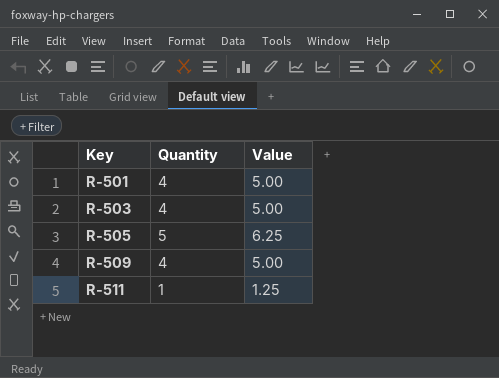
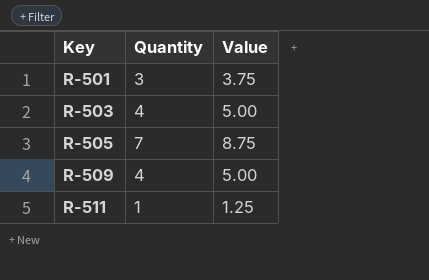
R-501 | Quantity: 4 -> 3
R-501 | Value: 5.00 -> 3.75
R-505 | Quantity: 5 -> 7
R-505 | Value: 6.25 -> 8.75

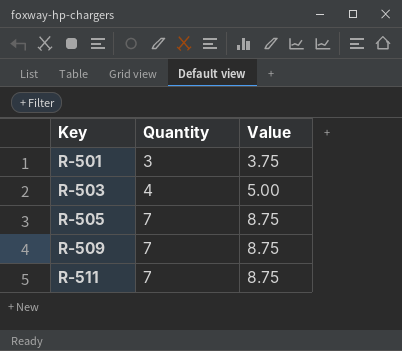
R-509 | Quantity: 4 -> 7
R-509 | Value: 5.00 -> 8.75
R-511 | Quantity: 1 -> 7
R-511 | Value: 1.25 -> 8.75

